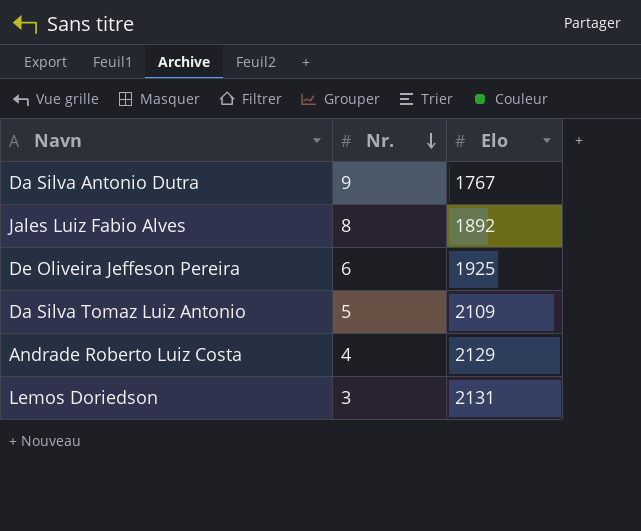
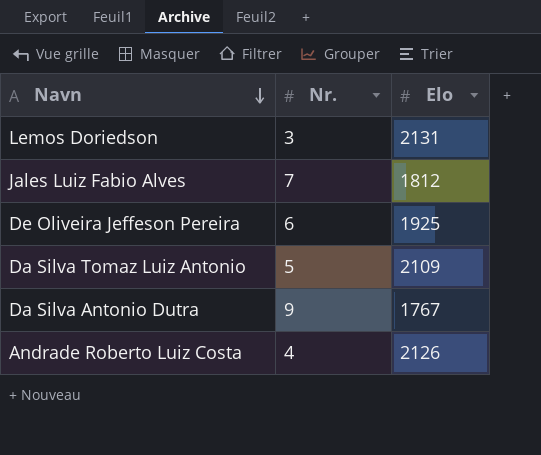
row order: Nr. descending -> Navn descending
Jales Luiz Fabio Alves | Nr.: 8 -> 7
Jales Luiz Fabio Alves | Elo: 1892 -> 1812
Andrade Roberto Luiz Costa | Elo: 2129 -> 2126

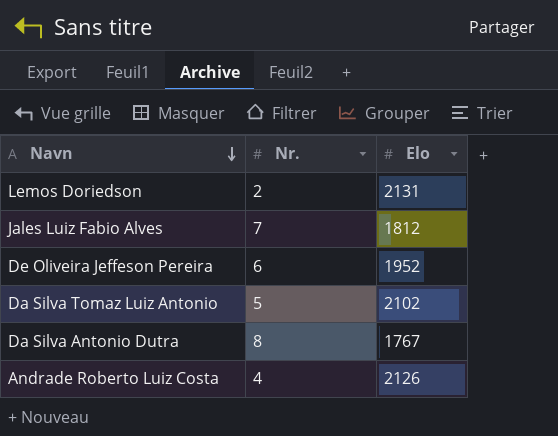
Lemos Doriedson | Nr.: 3 -> 2
De Oliveira Jeffeson Pereira | Elo: 1925 -> 1952
Da Silva Tomaz Luiz Antonio | Elo: 2109 -> 2102
Da Silva Antonio Dutra | Nr.: 9 -> 8

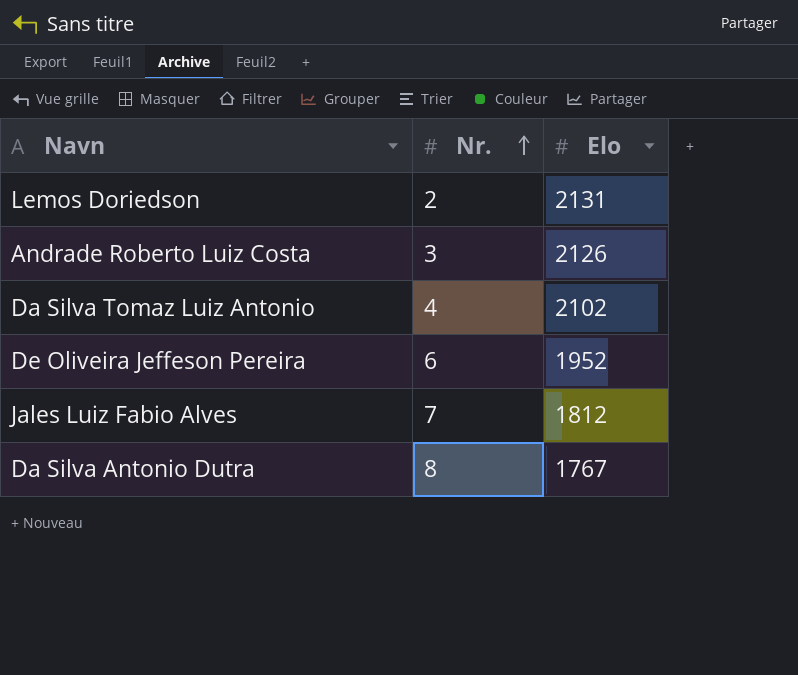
row order: Navn descending -> Nr. ascending
Andrade Roberto Luiz Costa | Nr.: 4 -> 3
Da Silva Tomaz Luiz Antonio | Nr.: 5 -> 4

